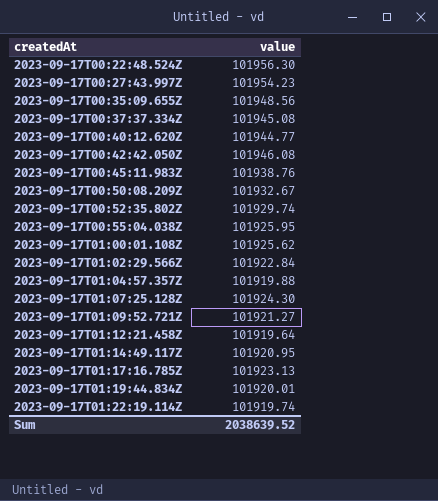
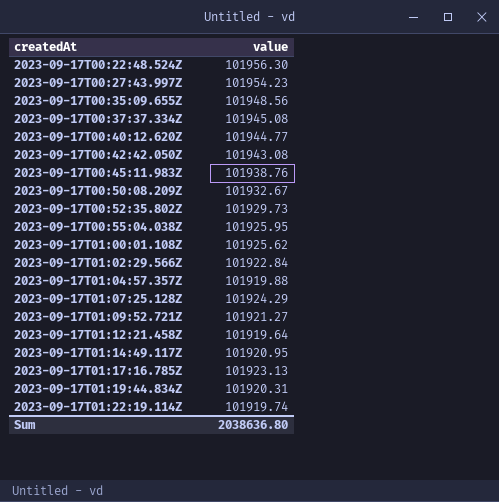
2023-09-17T00:42:42.050Z | value: 101946.08 -> 101943.08
2023-09-17T00:52:35.802Z | value: 101929.74 -> 101929.73
2023-09-17T01:07:25.128Z | value: 101924.30 -> 101924.29
2023-09-17T01:19:44.834Z | value: 101920.01 -> 101920.31
Sum | value: 2038639.52 -> 2038636.80

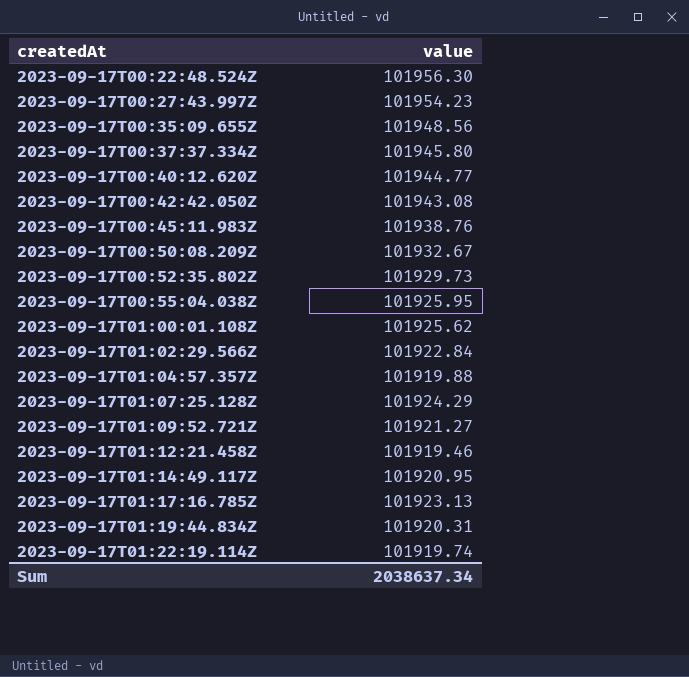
2023-09-17T00:37:37.334Z | value: 101945.08 -> 101945.80
2023-09-17T01:12:21.458Z | value: 101919.64 -> 101919.46
Sum | value: 2038636.80 -> 2038637.34

